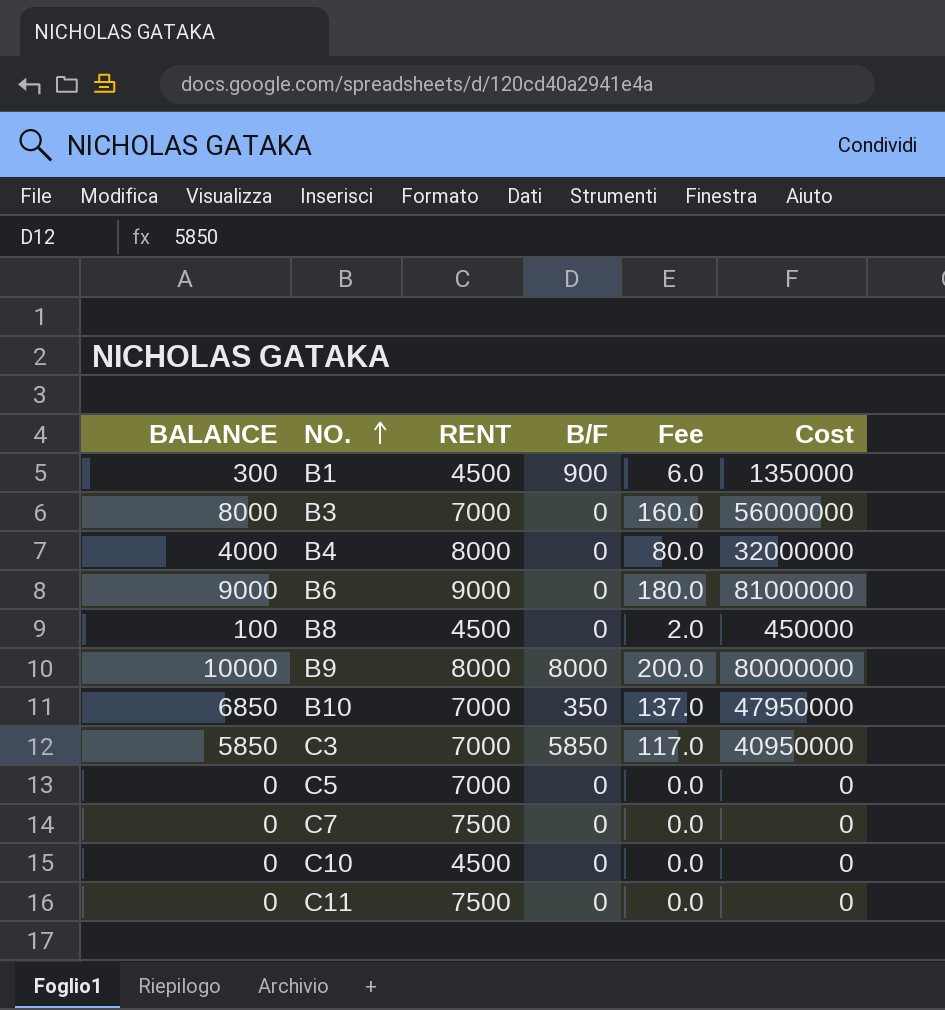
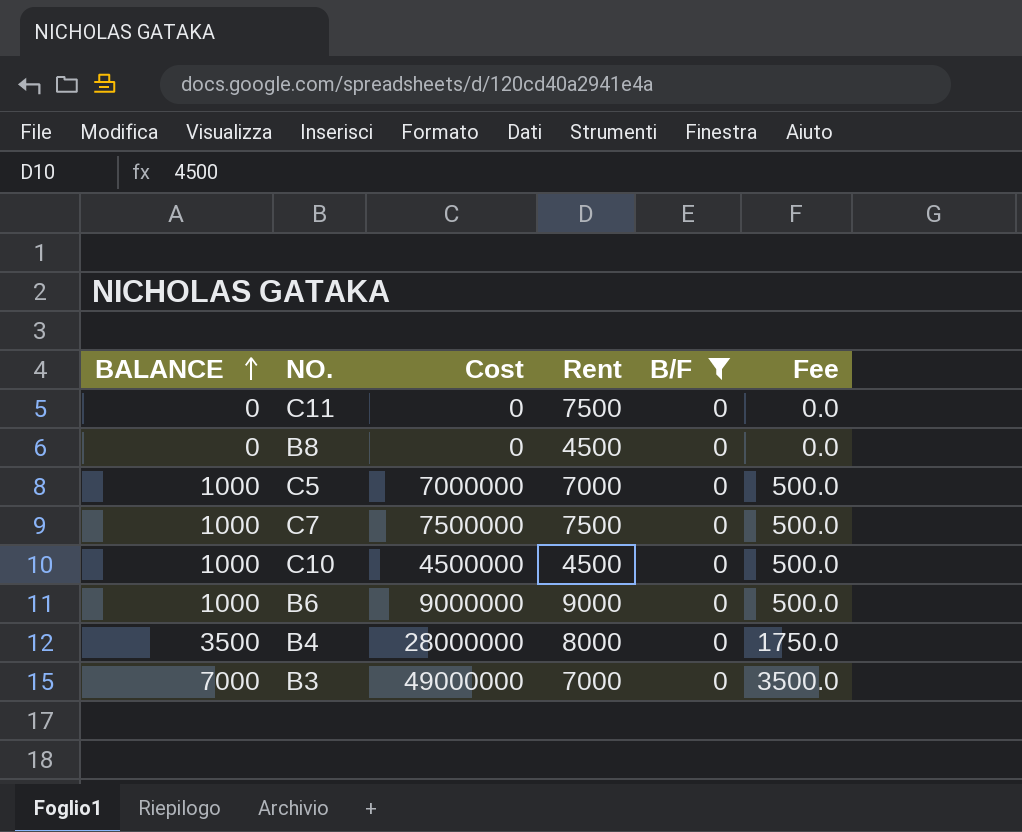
filter: none -> B/F = 0
row order: NO. ascending -> BALANCE ascending
column Cost | position: 6 -> 3
column name: RENT -> Rent
column Fee | formula: [BALANCE] * 0.02 -> [BALANCE] * 0.5
B8 | BALANCE: 100 -> 0
B8 | Cost: 450000 -> 0
C5 | BALANCE: 0 -> 1000
C5 | Cost: 0 -> 7000000
C7 | BALANCE: 0 -> 1000
C7 | Cost: 0 -> 7500000
C10 | BALANCE: 0 -> 1000
C10 | Cost: 0 -> 4500000
B6 | BALANCE: 9000 -> 1000
B6 | Cost: 81000000 -> 9000000
B4 | BALANCE: 4000 -> 3500
B4 | Cost: 32000000 -> 28000000
B3 | BALANCE: 8000 -> 7000
B3 | Cost: 56000000 -> 49000000

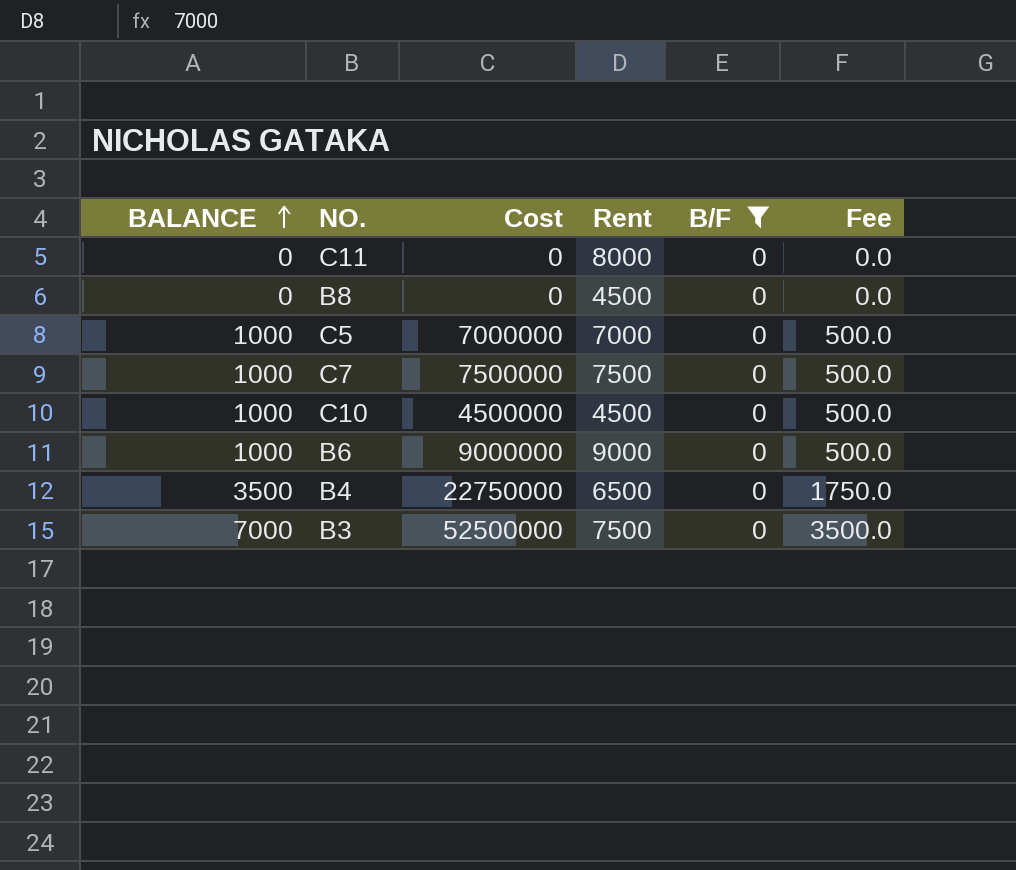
C11 | Rent: 7500 -> 8000
B4 | Cost: 28000000 -> 22750000
B4 | Rent: 8000 -> 6500
B3 | Cost: 49000000 -> 52500000
B3 | Rent: 7000 -> 7500

